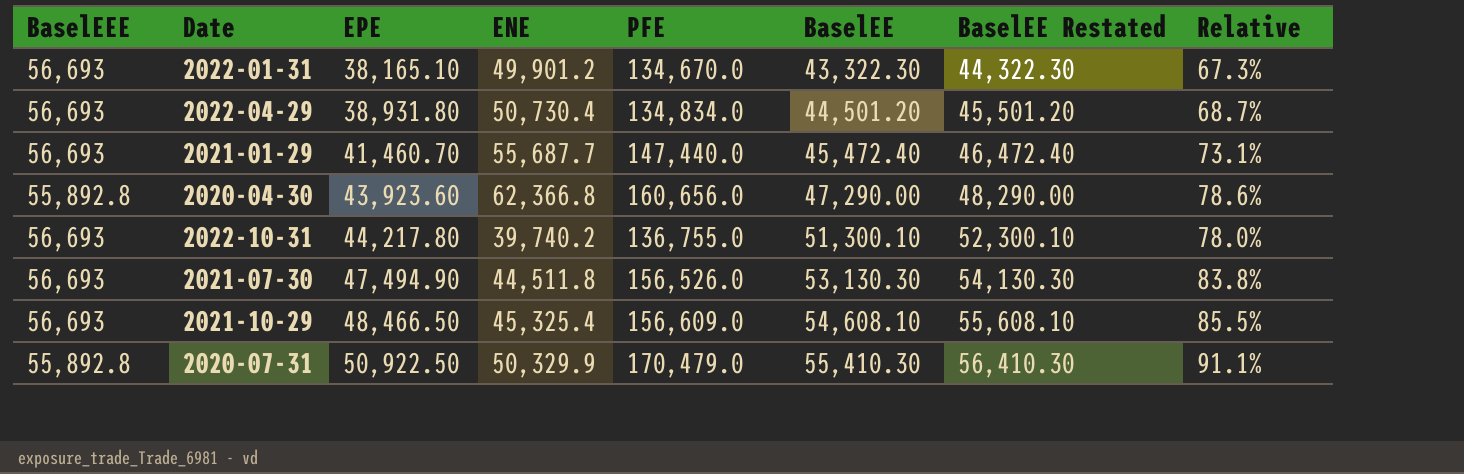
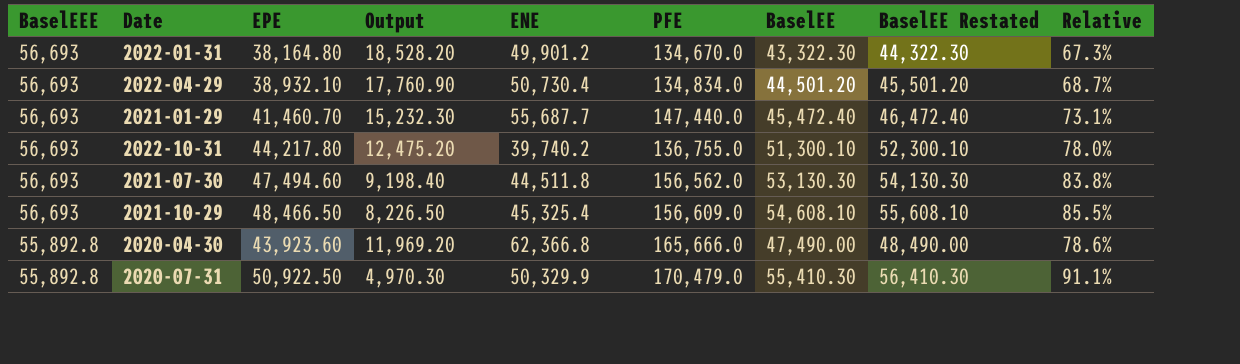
row order: EPE ascending -> BaselEEE descending
column Output | formula: none -> [BaselEEE] - [EPE]
2022-01-31 | EPE: 38,165.10 -> 38,164.80
2022-04-29 | EPE: 38,931.80 -> 38,932.10
2021-07-30 | EPE: 47,494.90 -> 47,494.60
2021-07-30 | PFE: 156,526.0 -> 156,562.0
2020-04-30 | PFE: 160,656.0 -> 165,666.0
2020-04-30 | BaselEE: 47,290.00 -> 47,490.00
2020-04-30 | BaselEE Restated: 48,290.00 -> 48,490.00

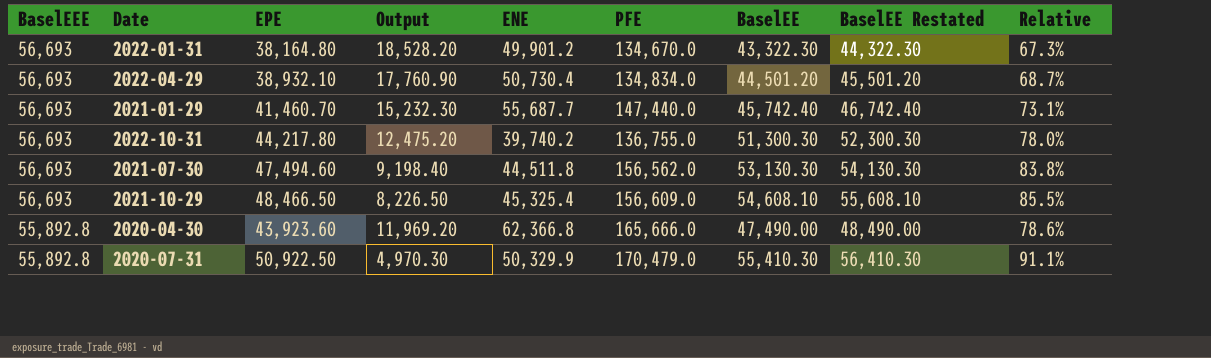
2021-01-29 | BaselEE: 45,472.40 -> 45,742.40
2021-01-29 | BaselEE Restated: 46,472.40 -> 46,742.40
2022-10-31 | BaselEE: 51,300.10 -> 51,300.30
2022-10-31 | BaselEE Restated: 52,300.10 -> 52,300.30

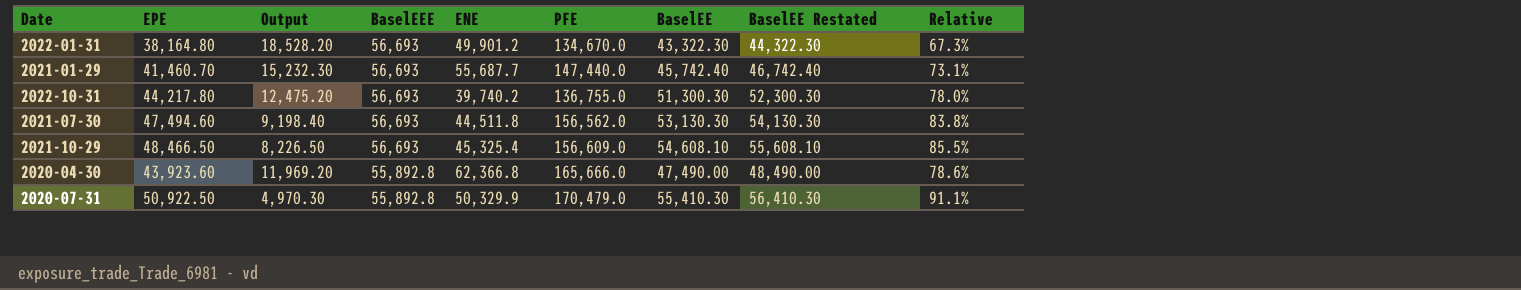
column BaselEEE | position: 1 -> 4
row 2022-04-29: 56,693 | 38,932.10 | 17,760.90 | 50,730.4 | 134,834.0 | 44,501.20 | 45,501.20 | 68.7% -> none

